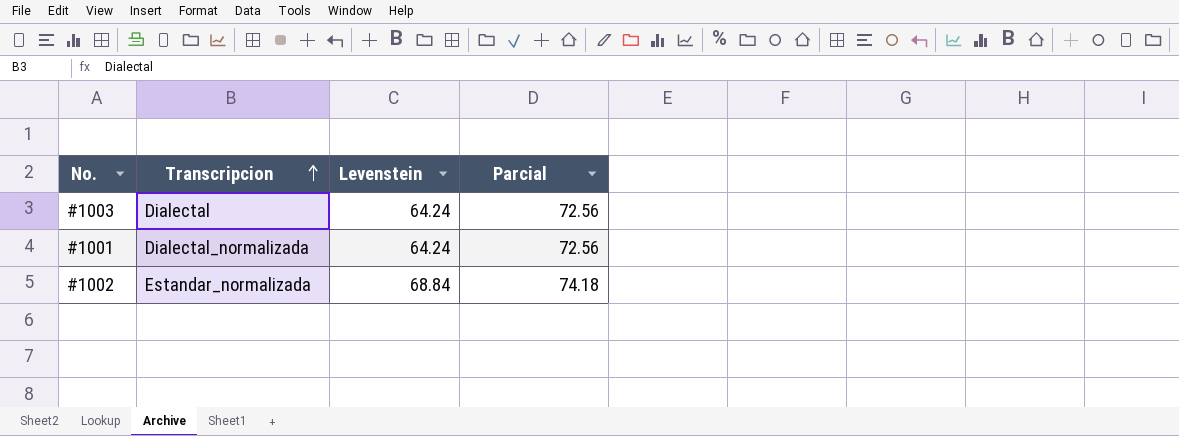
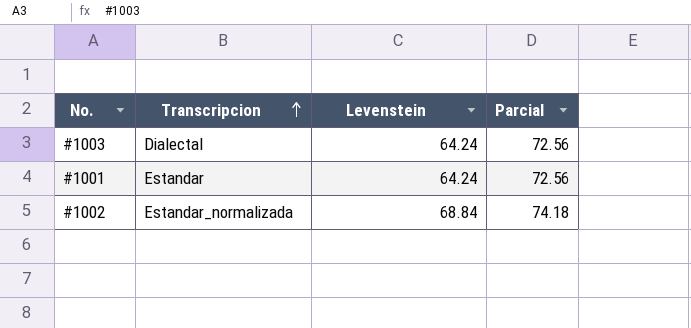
#1001 | Transcripcion: Dialectal_normalizada -> Estandar

